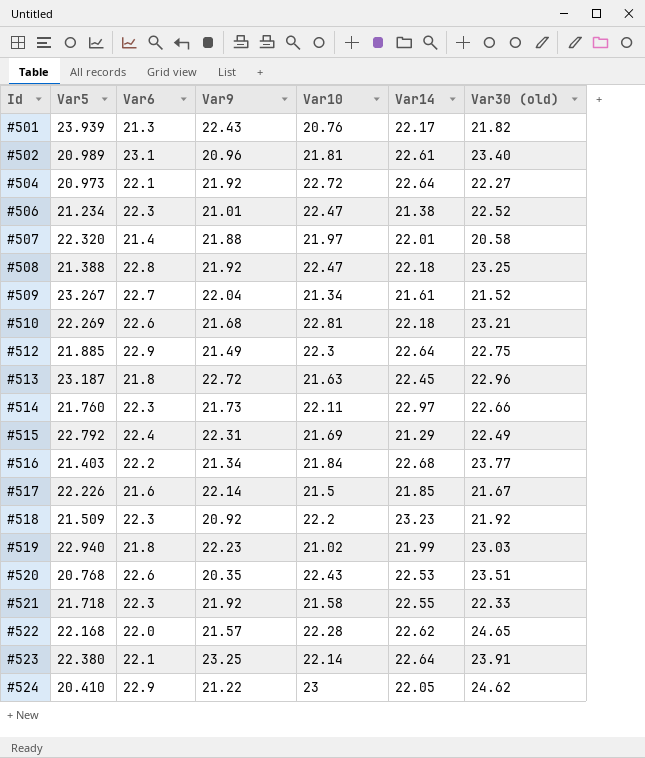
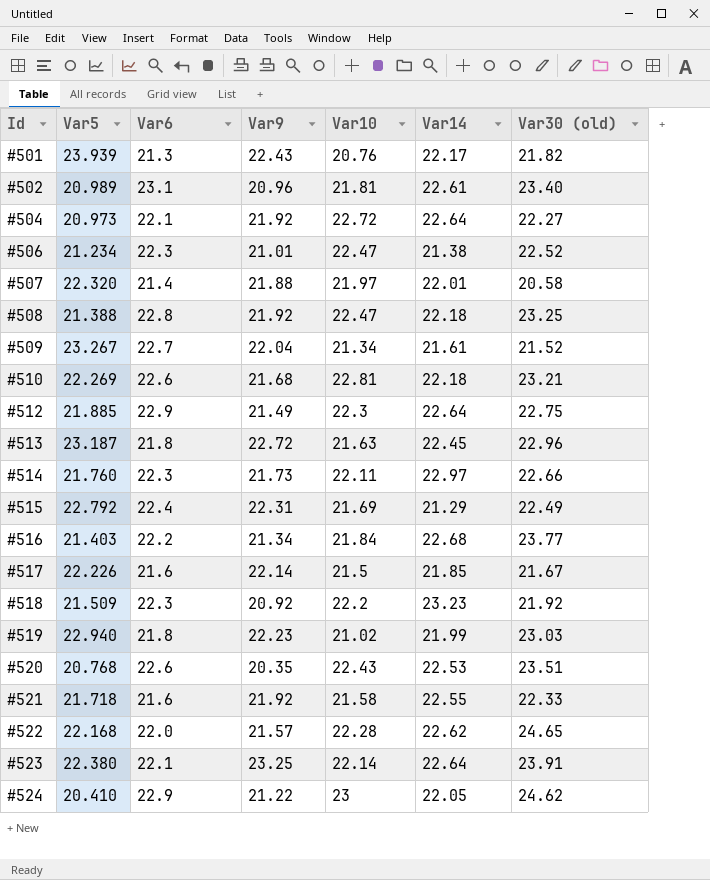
#521 | Var6: 22.3 -> 21.6

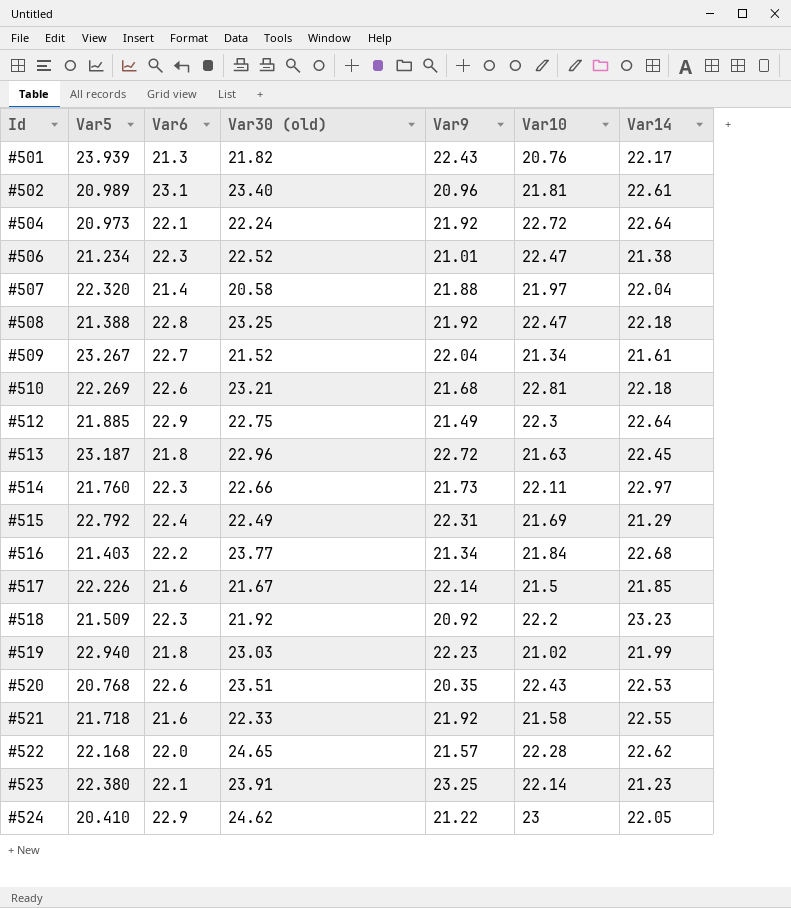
column Var30 (old) | position: 7 -> 4
#504 | Var30 (old): 22.27 -> 22.24
#507 | Var14: 22.01 -> 22.04
#523 | Var14: 22.64 -> 21.23

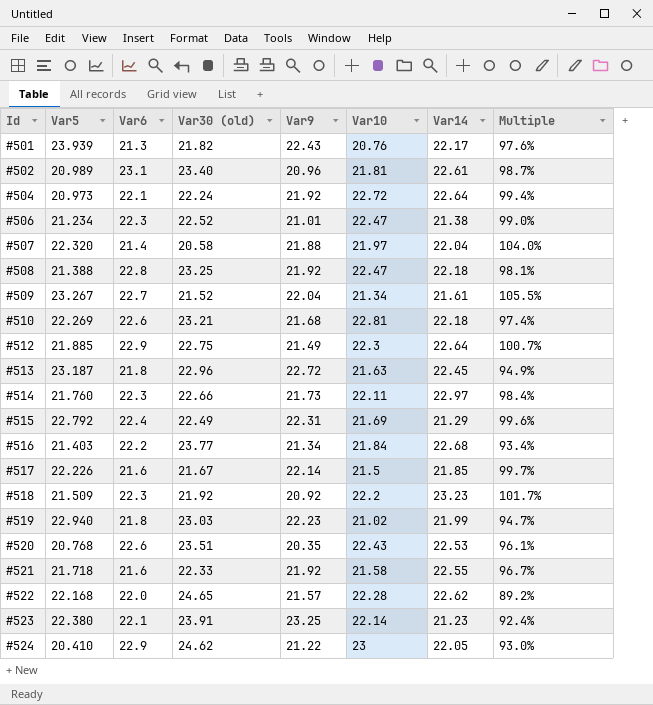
column Multiple | formula: none -> [Var6] / [Var30 (old)]

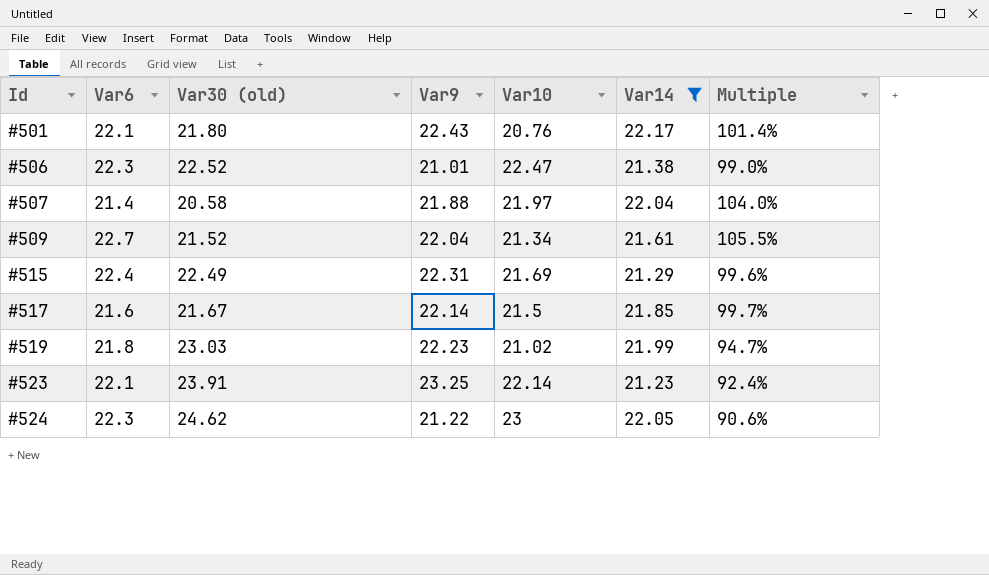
filter: none -> Var14 <= 22.17
column Var5 | position: 2 -> none
#501 | Var6: 21.3 -> 22.1
#501 | Var30 (old): 21.82 -> 21.80
#501 | Multiple: 97.6% -> 101.4%
#524 | Var6: 22.9 -> 22.3
#524 | Multiple: 93.0% -> 90.6%

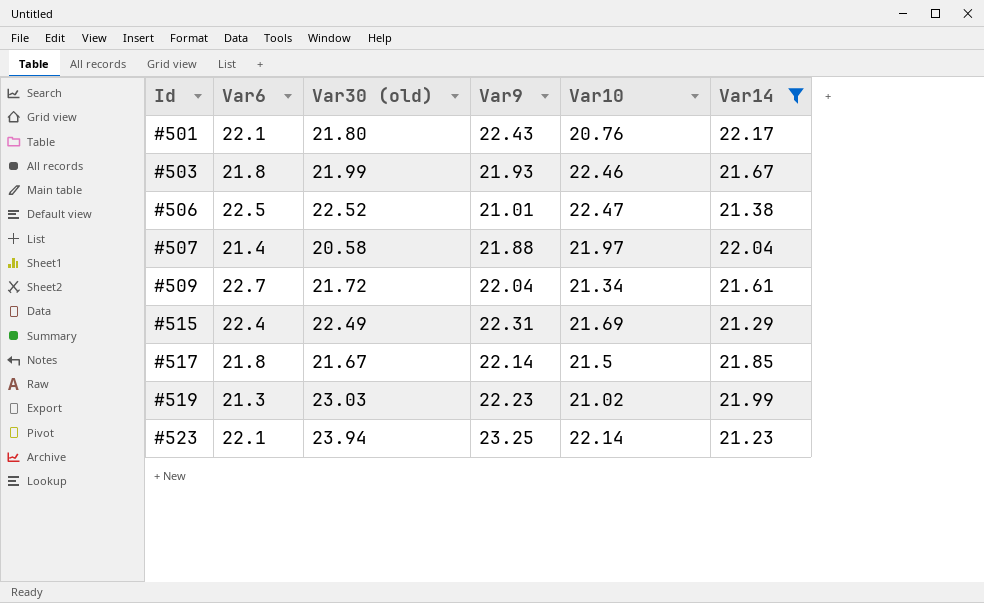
column Multiple | formula: [Var6] / [Var30 (old)] -> none
row #524: 22.3 | 24.62 | 21.22 | 23 | 22.05 | 90.6% -> none
row #503: none -> 21.8 | 21.99 | 21.93 | 22.46 | 21.67
#506 | Var6: 22.3 -> 22.5
#509 | Var30 (old): 21.52 -> 21.72
#517 | Var6: 21.6 -> 21.8
#519 | Var6: 21.8 -> 21.3
#523 | Var30 (old): 23.91 -> 23.94

